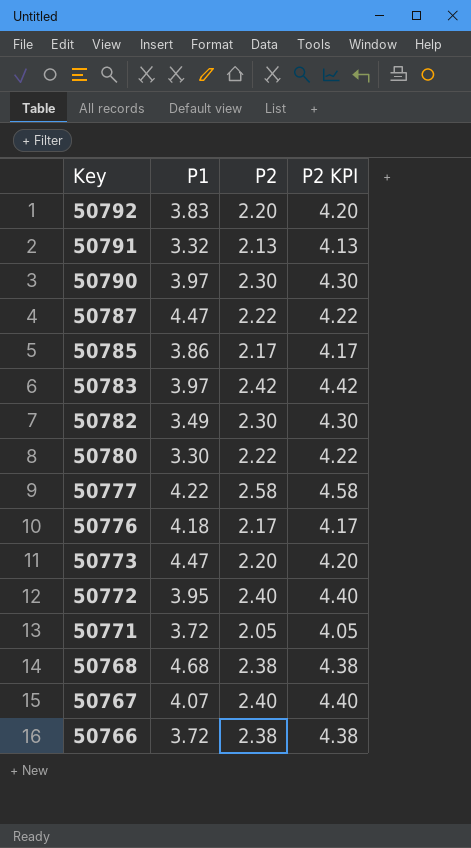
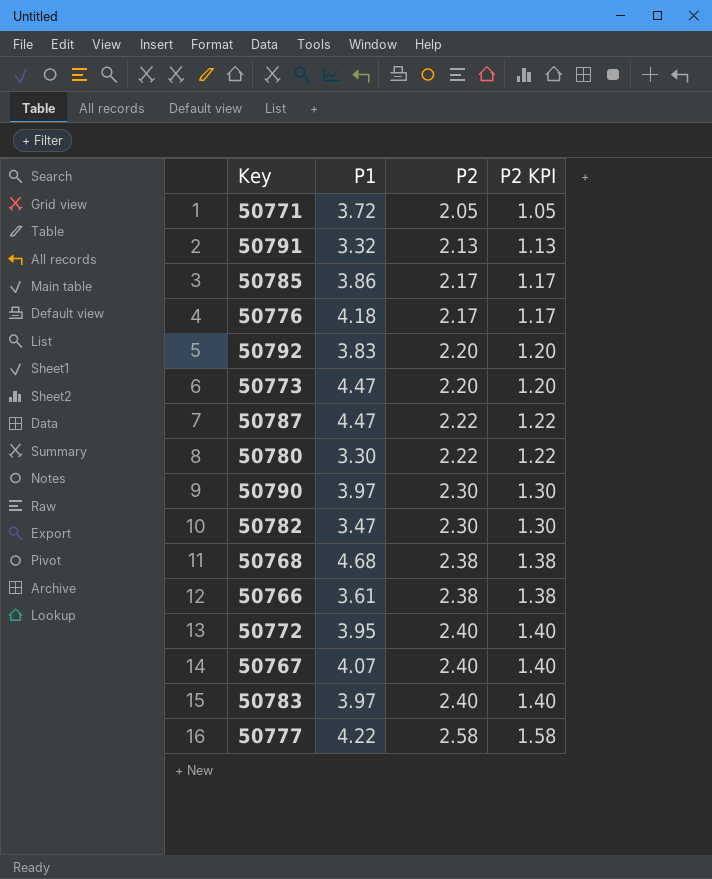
row order: Key descending -> P2 ascending
column P2 KPI | formula: [P2] + 2 -> [P2] - 1
50782 | P1: 3.49 -> 3.47
50766 | P1: 3.72 -> 3.61
50783 | P2: 2.42 -> 2.40

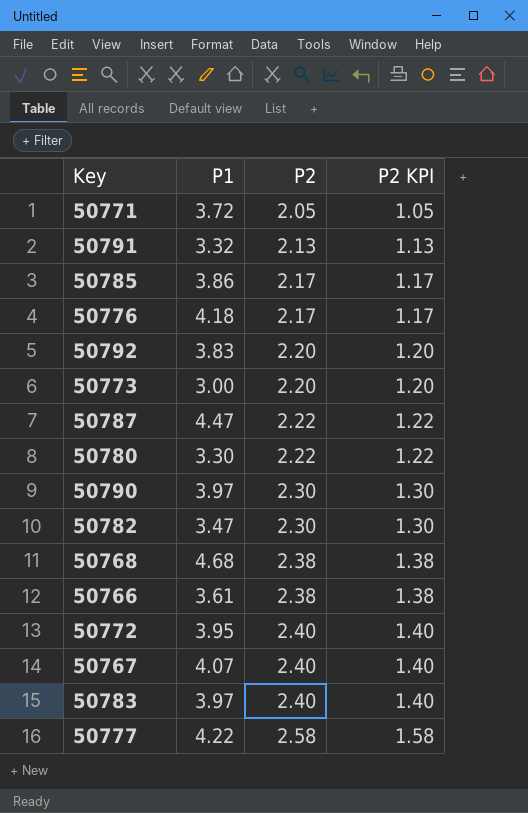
50773 | P1: 4.47 -> 3.00

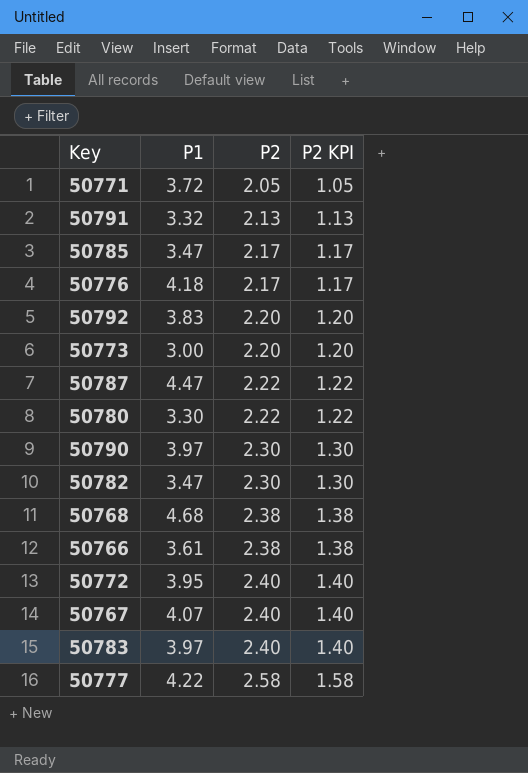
50785 | P1: 3.86 -> 3.47

